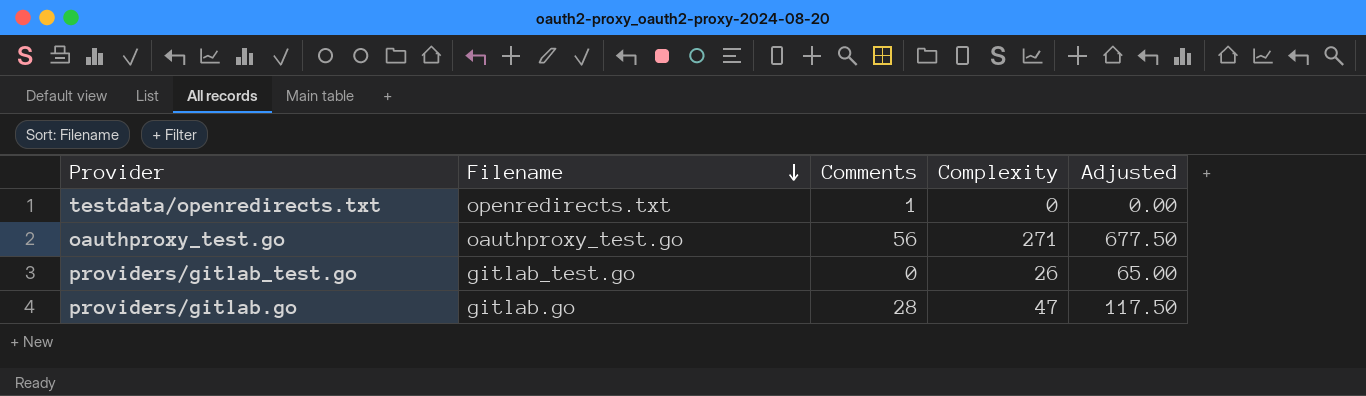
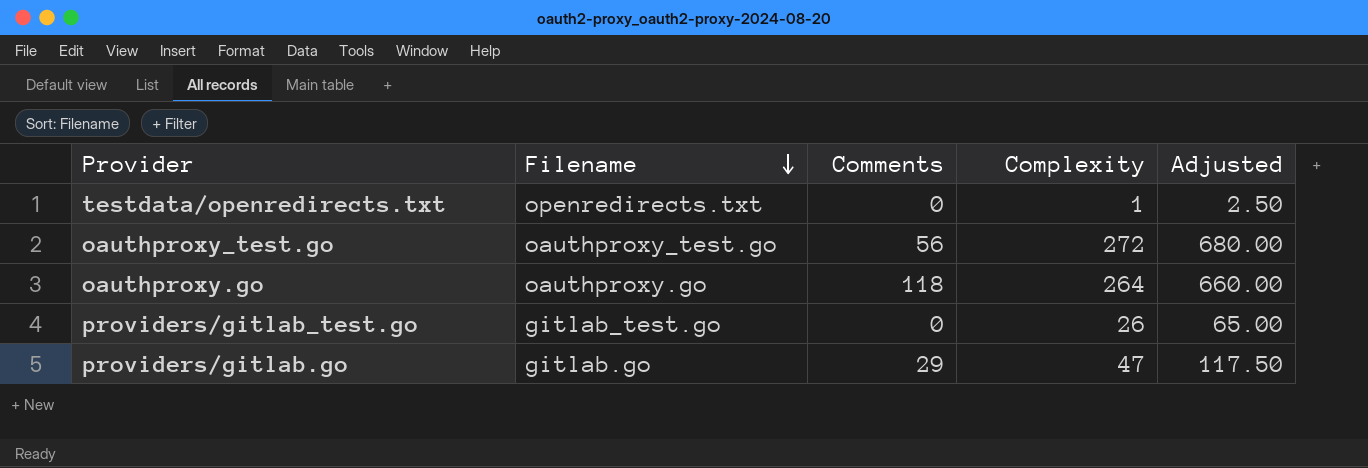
testdata/openredirects.txt | Comments: 1 -> 0
testdata/openredirects.txt | Complexity: 0 -> 1
testdata/openredirects.txt | Adjusted: 0.00 -> 2.50
oauthproxy_test.go | Complexity: 271 -> 272
oauthproxy_test.go | Adjusted: 677.50 -> 680.00
row oauthproxy.go: none -> oauthproxy.go | 118 | 264 | 660.00
providers/gitlab.go | Comments: 28 -> 29

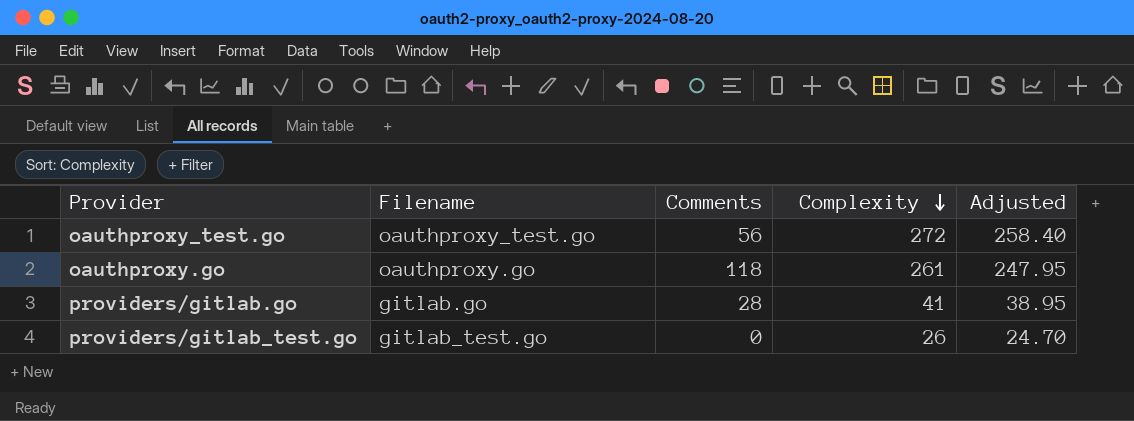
row order: Filename descending -> Complexity descending
column Adjusted | formula: [Complexity] * 2.5 -> [Complexity] * 0.95
row testdata/openredirects.txt: openredirects.txt | 0 | 1 | 2.50 -> none
oauthproxy.go | Complexity: 264 -> 261
providers/gitlab.go | Comments: 29 -> 28
providers/gitlab.go | Complexity: 47 -> 41

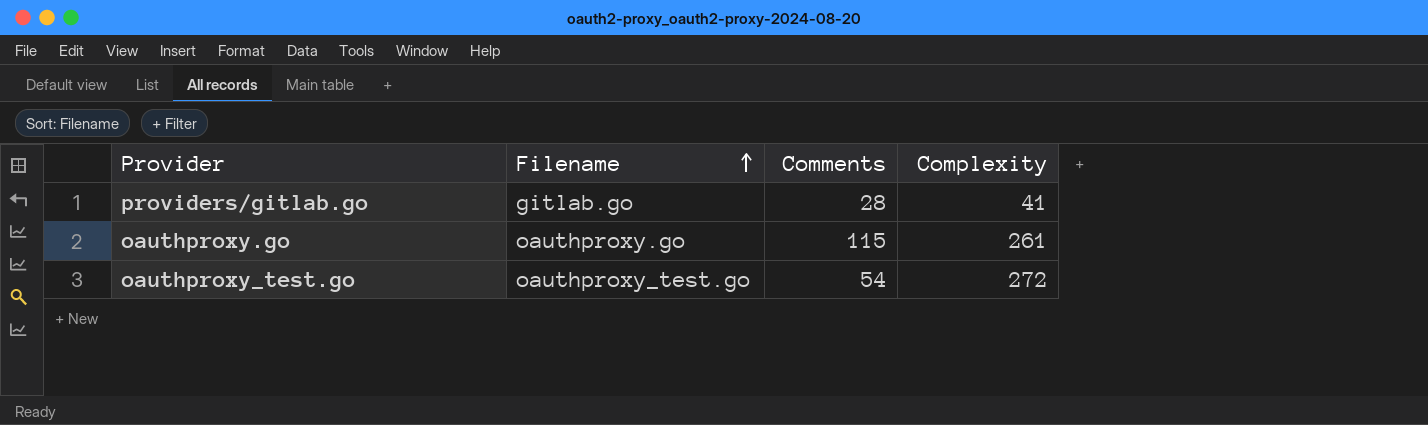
row order: Complexity descending -> Filename ascending
column Adjusted | formula: [Complexity] * 0.95 -> none
row providers/gitlab_test.go: gitlab_test.go | 0 | 26 | 24.70 -> none
oauthproxy.go | Comments: 118 -> 115
oauthproxy_test.go | Comments: 56 -> 54

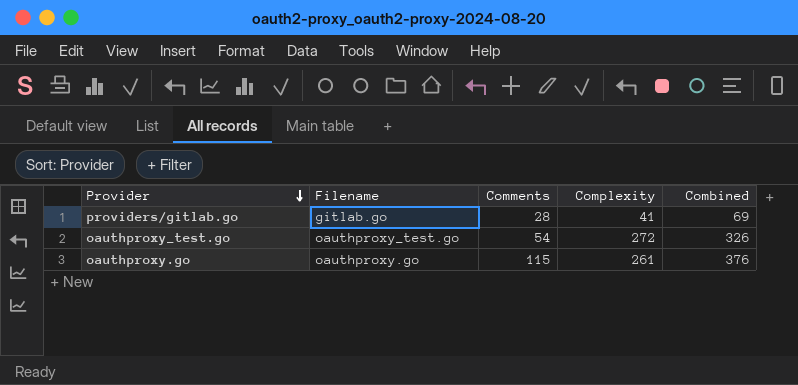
row order: Filename ascending -> Provider descending
column Combined | formula: none -> [Comments] + [Complexity]

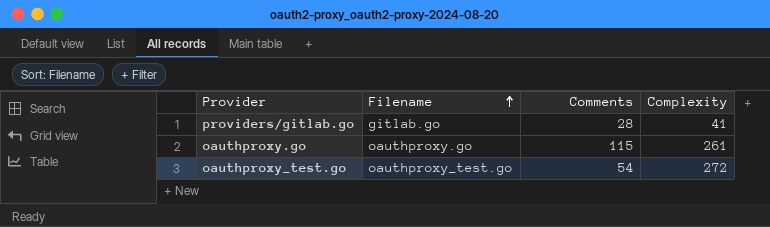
row order: Provider descending -> Filename ascending
column Combined | formula: [Comments] + [Complexity] -> none

